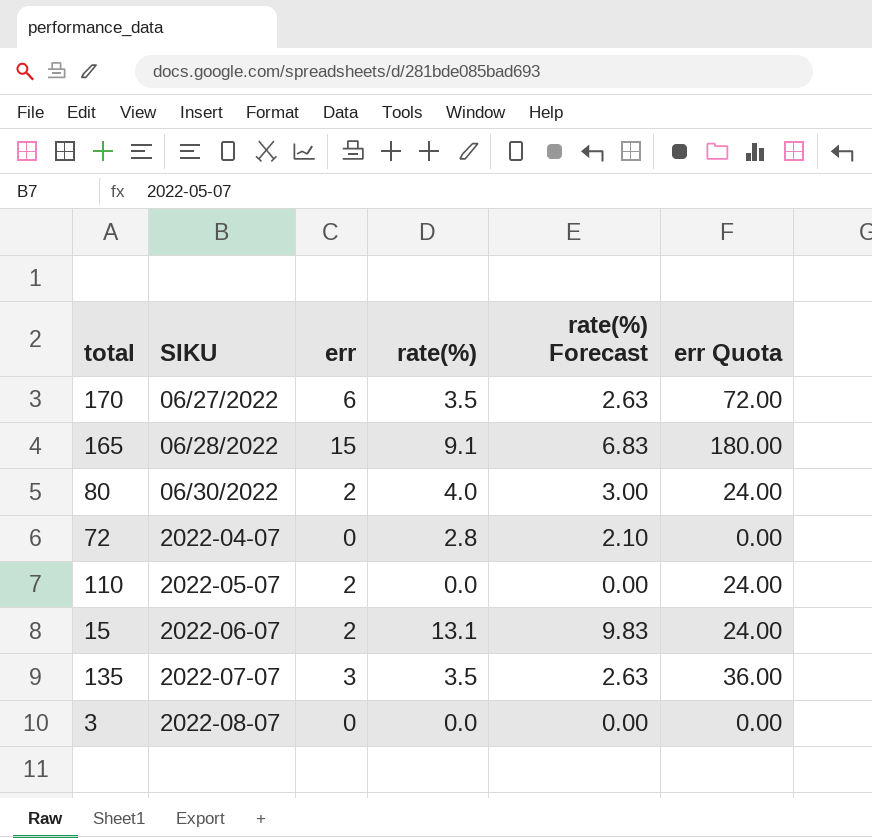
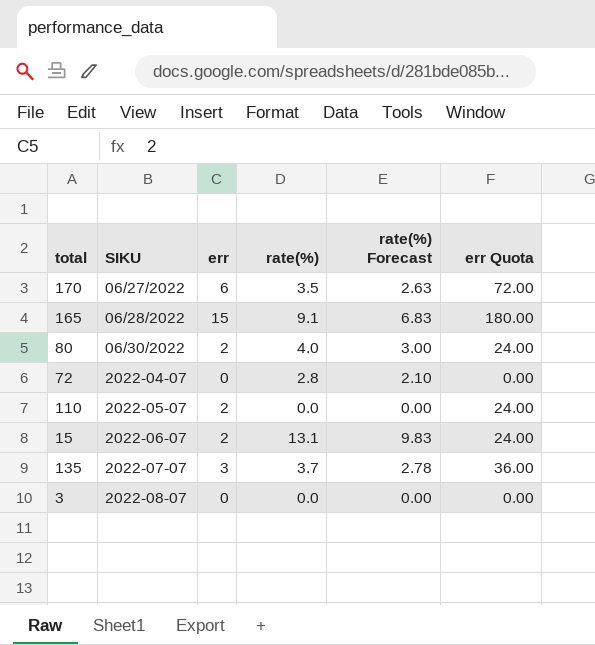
135 | rate(%): 3.5 -> 3.7
135 | rate(%) Forecast: 2.63 -> 2.78

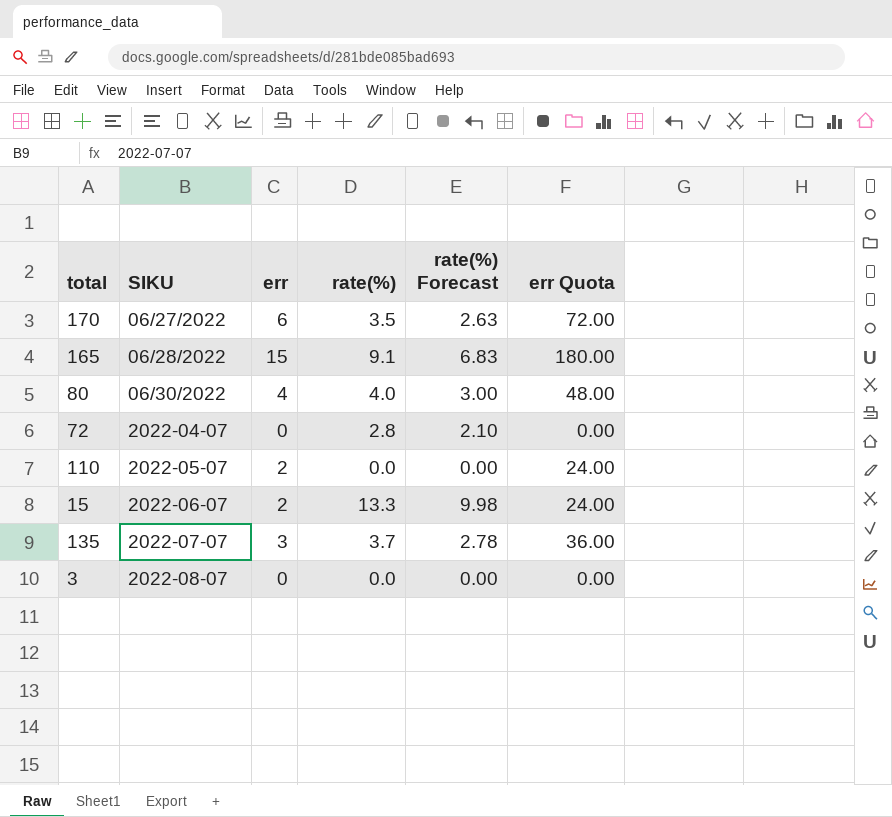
80 | err: 2 -> 4
80 | err Quota: 24.00 -> 48.00
15 | rate(%): 13.1 -> 13.3
15 | rate(%) Forecast: 9.83 -> 9.98

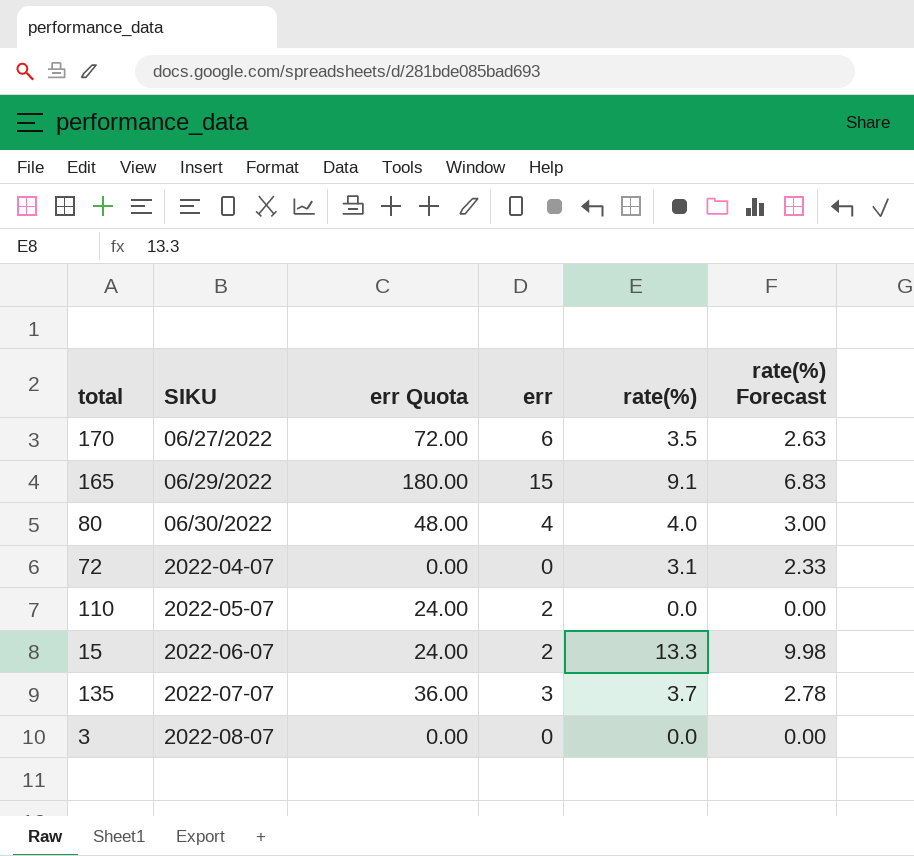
column err Quota | position: 6 -> 3
165 | SIKU: 06/28/2022 -> 06/29/2022
72 | rate(%): 2.8 -> 3.1
72 | rate(%) Forecast: 2.10 -> 2.33

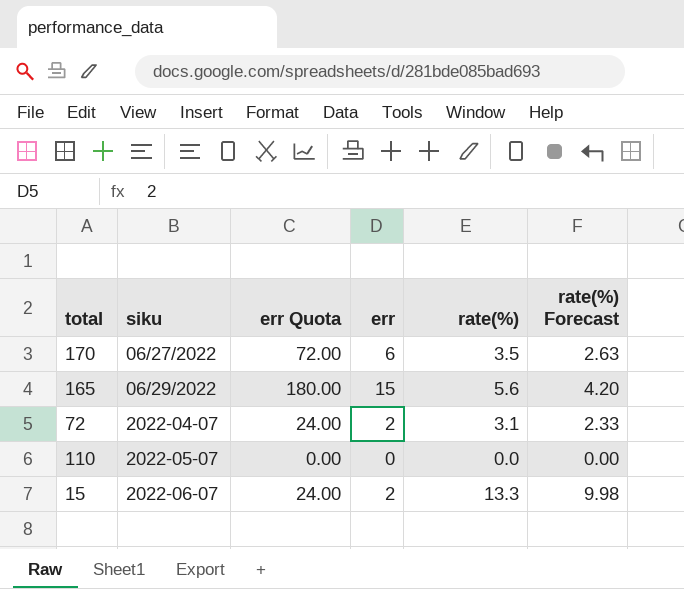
column name: SIKU -> siku
row 80: 06/30/2022 | 48.00 | 4 | 4.0 | 3.00 -> none
row 135: 2022-07-07 | 36.00 | 3 | 3.7 | 2.78 -> none
row 3: 2022-08-07 | 0.00 | 0 | 0.0 | 0.00 -> none
165 | rate(%): 9.1 -> 5.6
165 | rate(%) Forecast: 6.83 -> 4.20
72 | err Quota: 0.00 -> 24.00
72 | err: 0 -> 2
110 | err Quota: 24.00 -> 0.00
110 | err: 2 -> 0

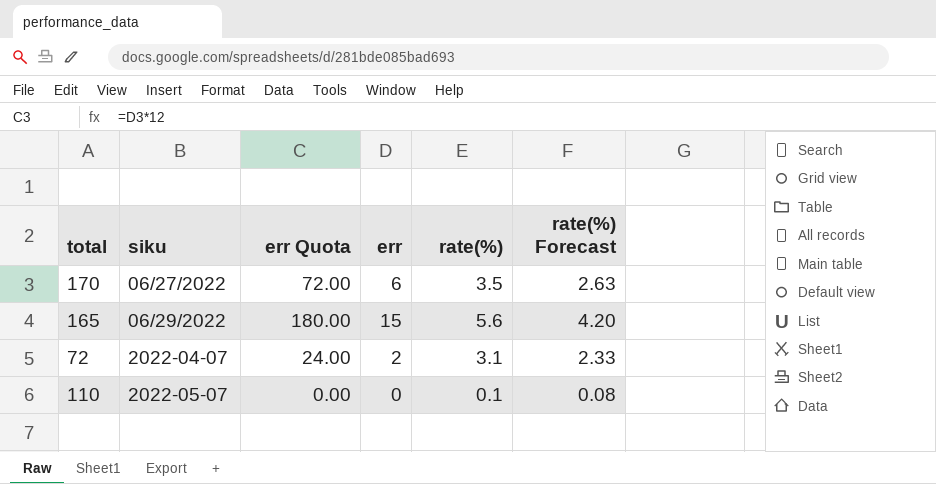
row 15: 2022-06-07 | 24.00 | 2 | 13.3 | 9.98 -> none
110 | rate(%): 0.0 -> 0.1
110 | rate(%) Forecast: 0.00 -> 0.08

